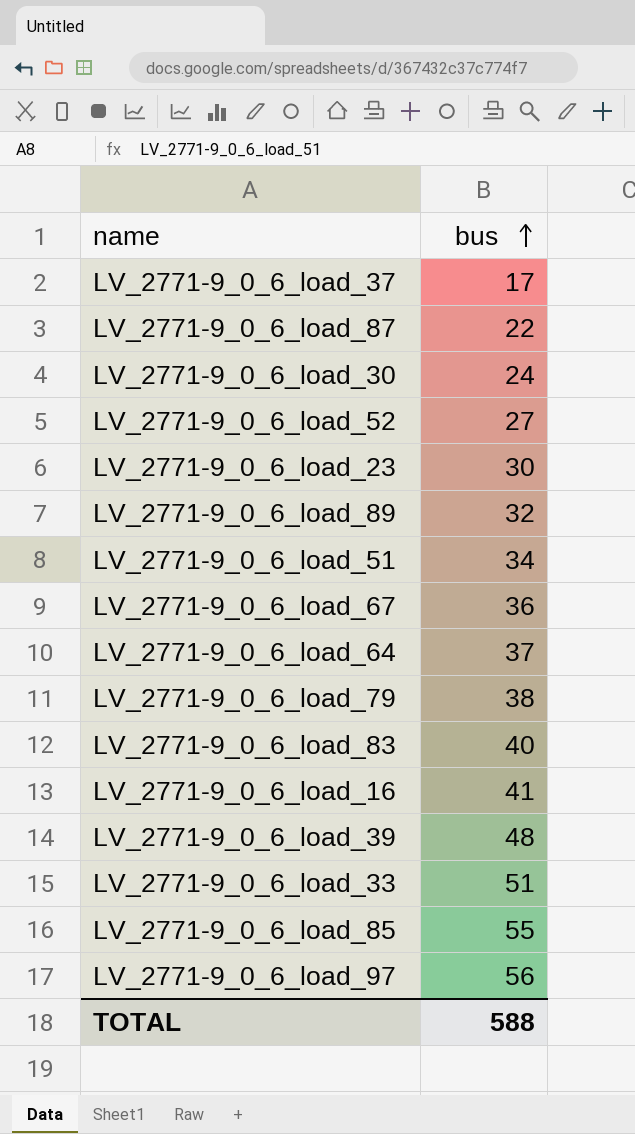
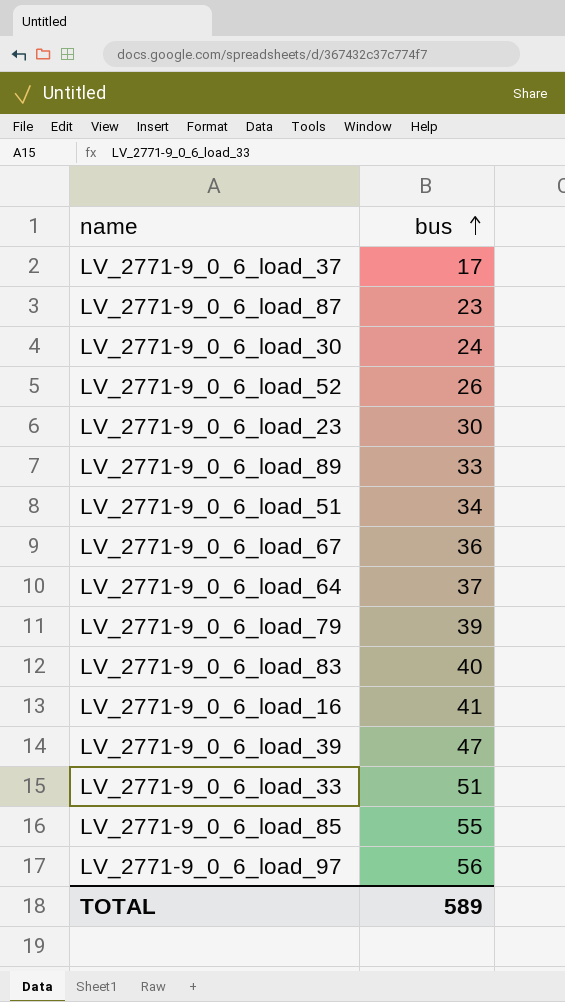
LV_2771-9_0_6_load_87 | bus: 22 -> 23
LV_2771-9_0_6_load_52 | bus: 27 -> 26
LV_2771-9_0_6_load_89 | bus: 32 -> 33
LV_2771-9_0_6_load_79 | bus: 38 -> 39
LV_2771-9_0_6_load_39 | bus: 48 -> 47
TOTAL | bus: 588 -> 589

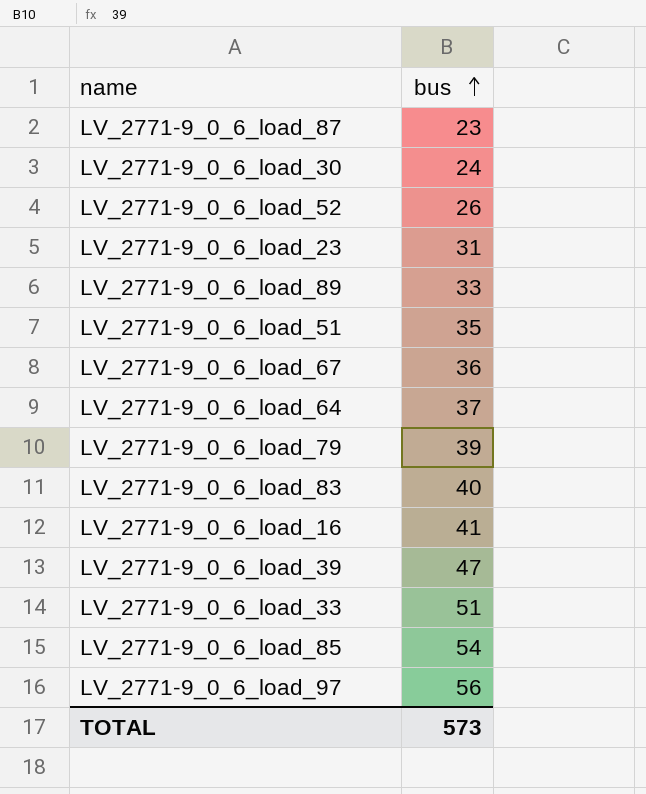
row LV_2771-9_0_6_load_37: 17 -> none
LV_2771-9_0_6_load_23 | bus: 30 -> 31
LV_2771-9_0_6_load_51 | bus: 34 -> 35
LV_2771-9_0_6_load_85 | bus: 55 -> 54
TOTAL | bus: 589 -> 573

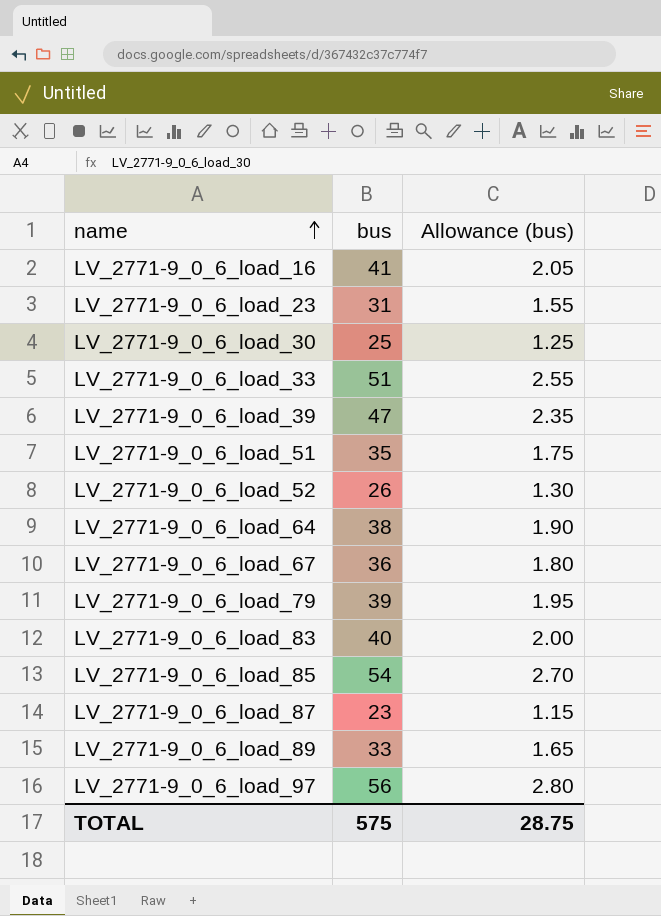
row order: bus ascending -> name ascending
column Allowance (bus) | formula: none -> [bus] * 0.05
LV_2771-9_0_6_load_30 | bus: 24 -> 25
LV_2771-9_0_6_load_64 | bus: 37 -> 38
TOTAL | bus: 573 -> 575

